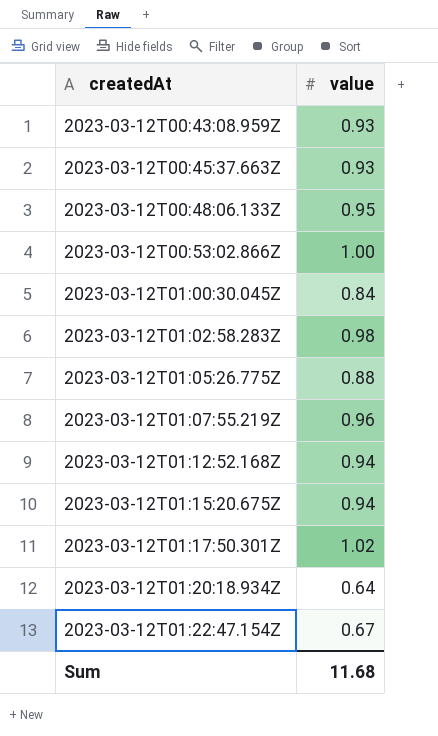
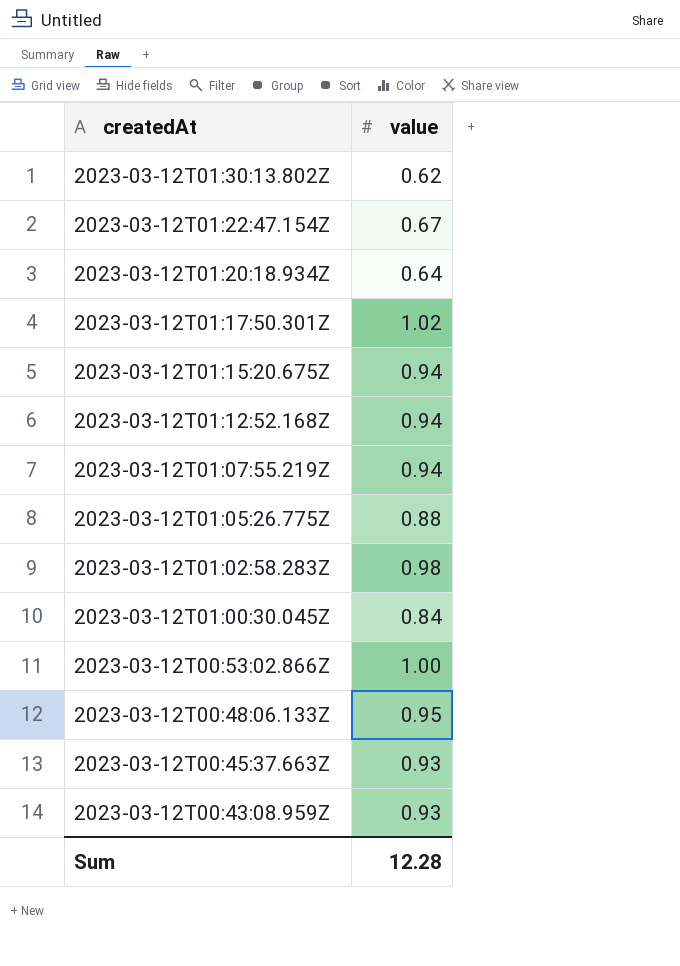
row order: createdAt ascending -> createdAt descending
row 2023-03-12T01:30:13.802Z: none -> 0.62
2023-03-12T01:07:55.219Z | value: 0.96 -> 0.94
Sum | value: 11.68 -> 12.28

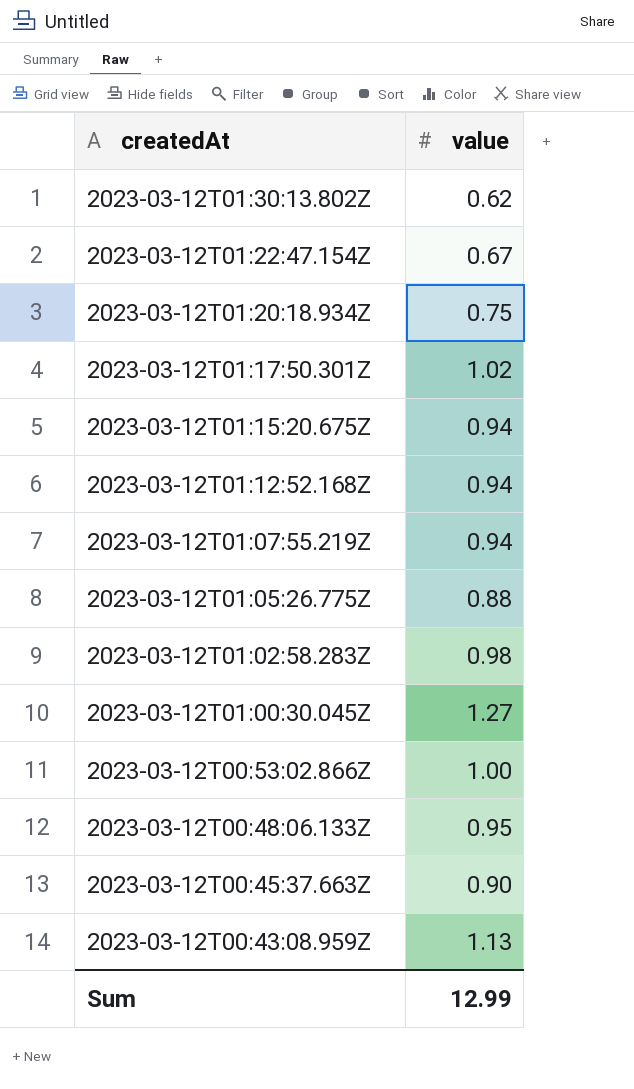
2023-03-12T01:20:18.934Z | value: 0.64 -> 0.75
2023-03-12T01:00:30.045Z | value: 0.84 -> 1.27
2023-03-12T00:45:37.663Z | value: 0.93 -> 0.90
2023-03-12T00:43:08.959Z | value: 0.93 -> 1.13
Sum | value: 12.28 -> 12.99

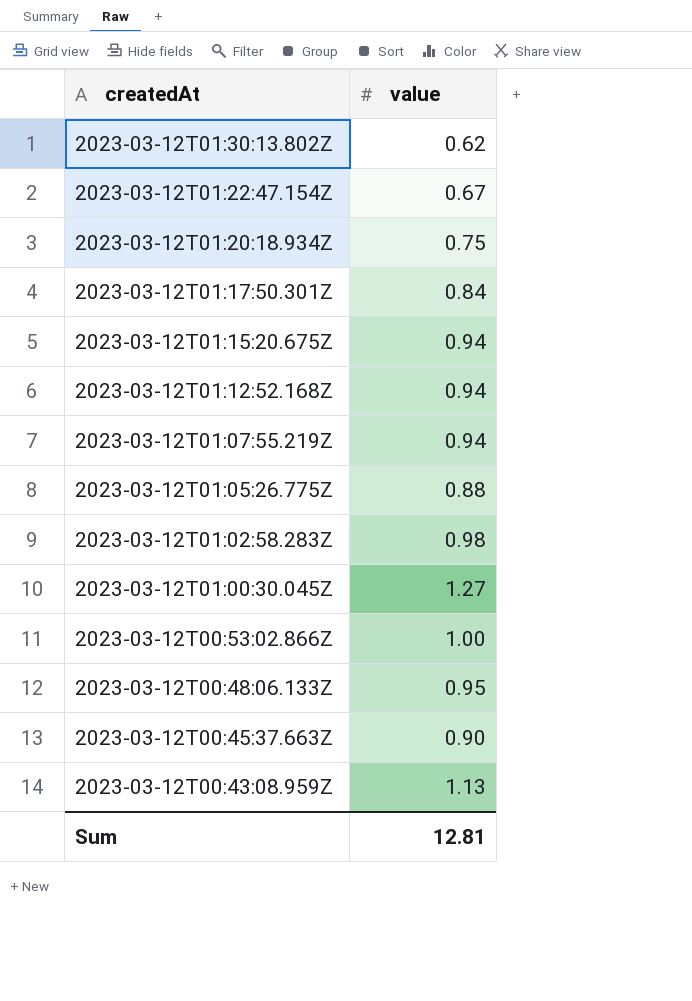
2023-03-12T01:17:50.301Z | value: 1.02 -> 0.84
Sum | value: 12.99 -> 12.81

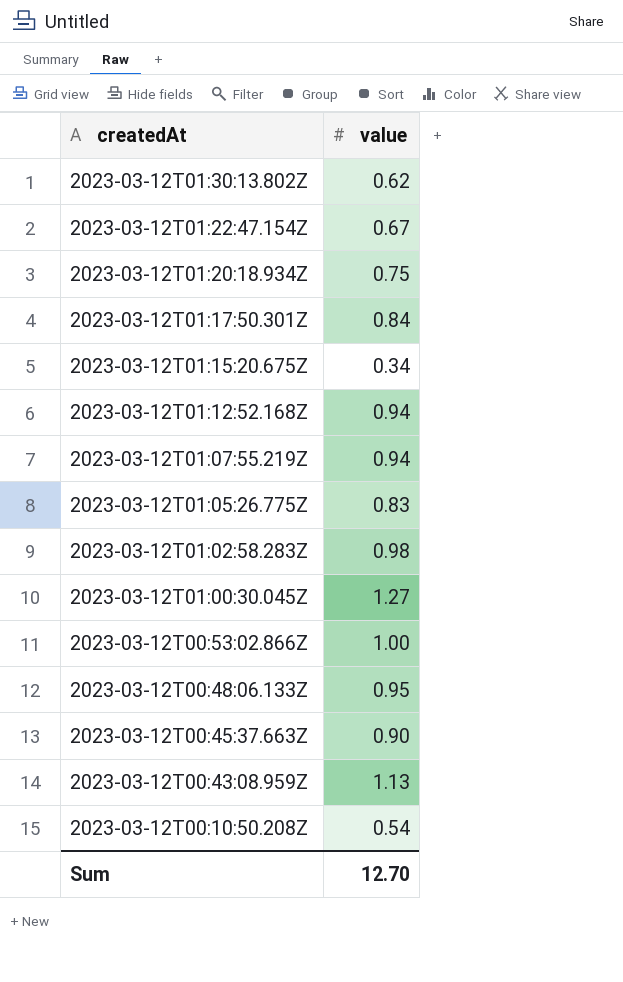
2023-03-12T01:15:20.675Z | value: 0.94 -> 0.34
2023-03-12T01:05:26.775Z | value: 0.88 -> 0.83
row 2023-03-12T00:10:50.208Z: none -> 0.54
Sum | value: 12.81 -> 12.70

